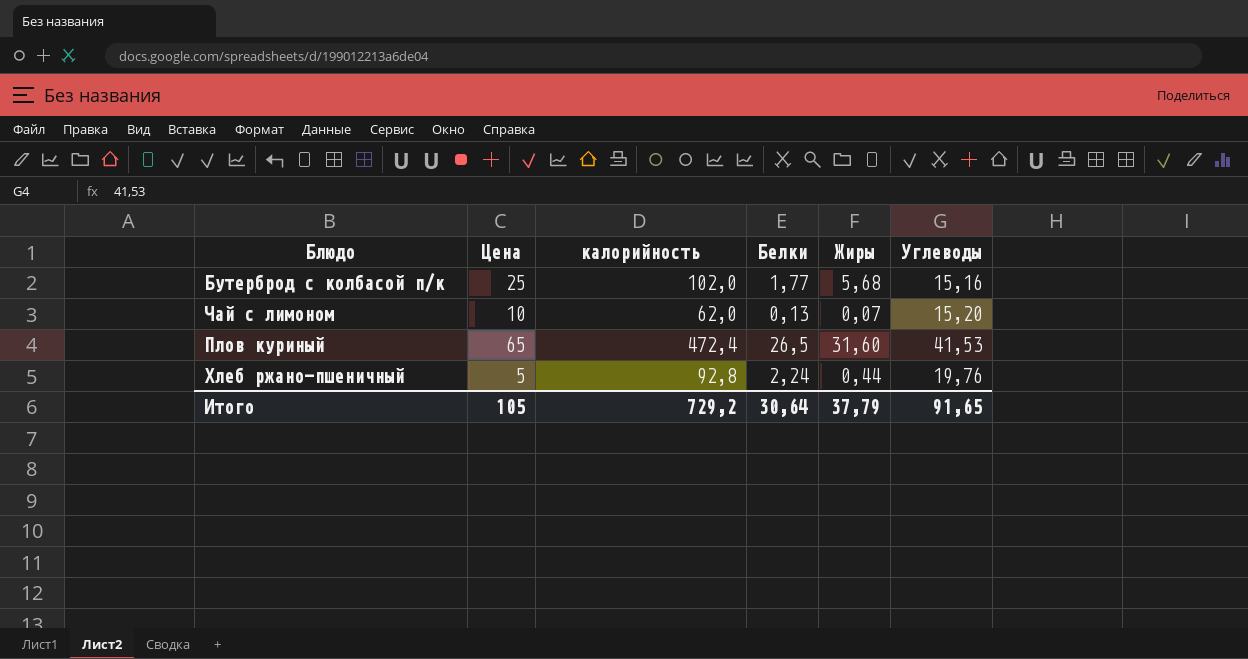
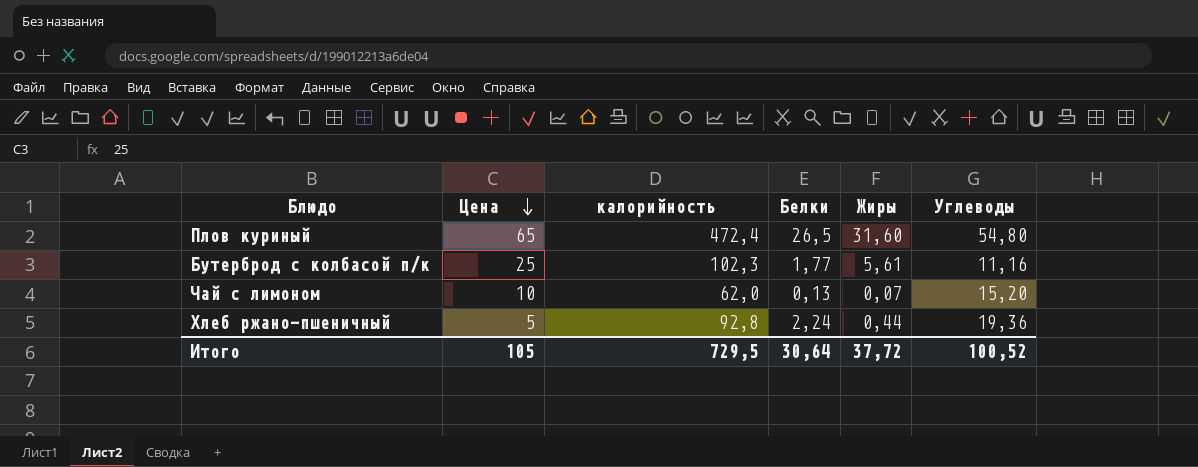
row order: none -> Цена descending
Плов куриный | Углеводы: 41,53 -> 54,80
Бутерброд с колбасой п/к | калорийность: 102,0 -> 102,3
Бутерброд с колбасой п/к | Жиры: 5,68 -> 5,61
Бутерброд с колбасой п/к | Углеводы: 15,16 -> 11,16
Хлеб ржано-пшеничный | Углеводы: 19,76 -> 19,36
Итого | калорийность: 729,2 -> 729,5
Итого | Жиры: 37,79 -> 37,72
Итого | Углеводы: 91,65 -> 100,52

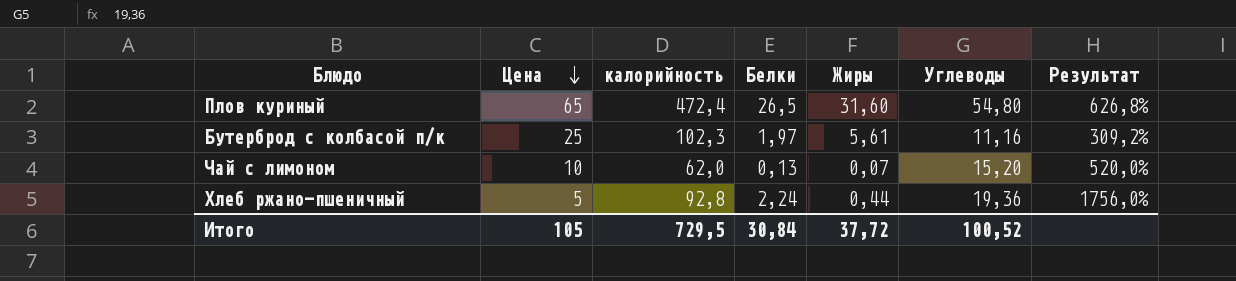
column Результат | formula: none -> ([калорийность] - [Цена]) / [Цена]
Бутерброд с колбасой п/к | Белки: 1,77 -> 1,97
Итого | Белки: 30,64 -> 30,84

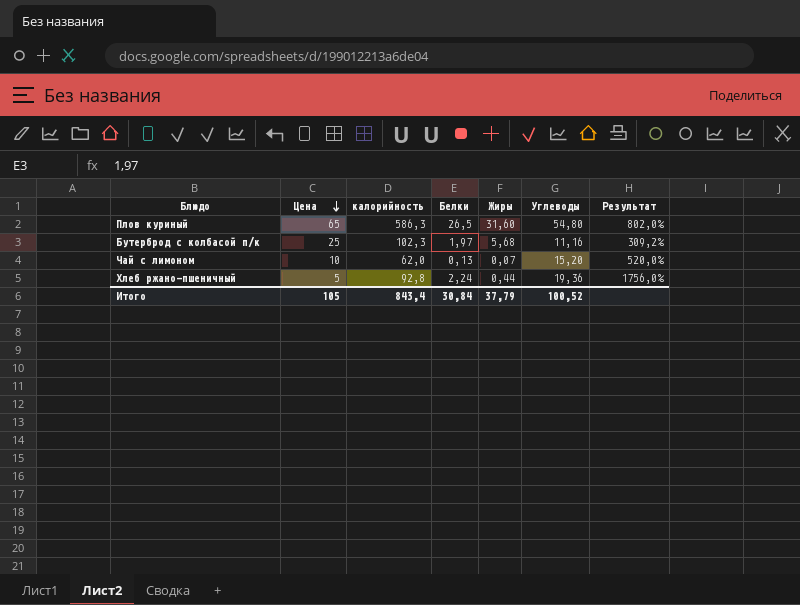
Плов куриный | калорийность: 472,4 -> 586,3
Плов куриный | Результат: 626,8% -> 802,0%
Бутерброд с колбасой п/к | Жиры: 5,61 -> 5,68
Итого | калорийность: 729,5 -> 843,4
Итого | Жиры: 37,72 -> 37,79

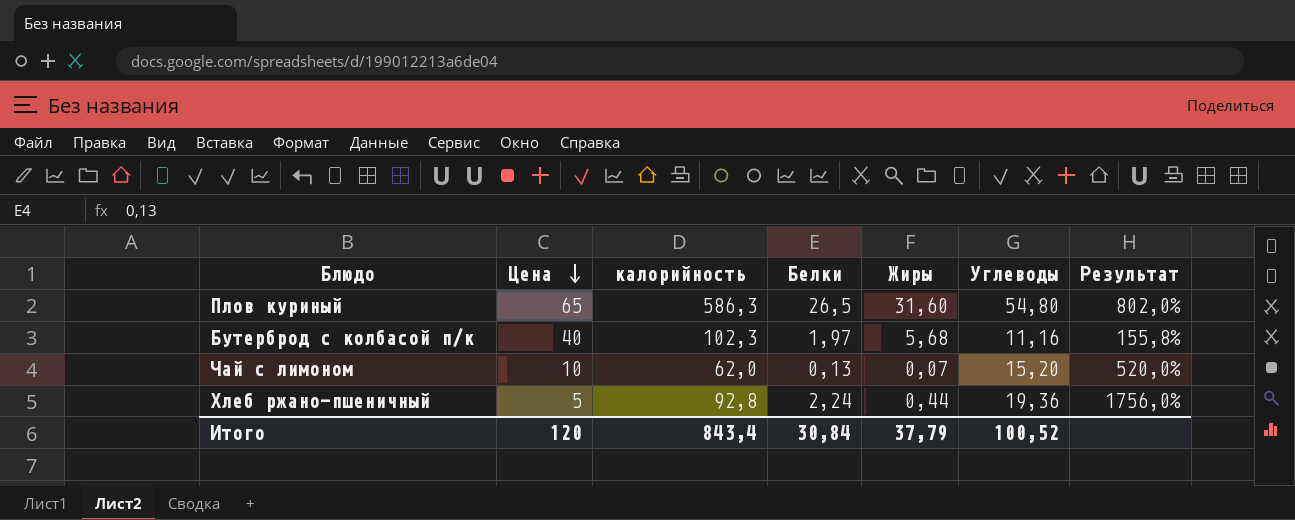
Бутерброд с колбасой п/к | Цена: 25 -> 40
Бутерброд с колбасой п/к | Результат: 309,2% -> 155,8%
Итого | Цена: 105 -> 120

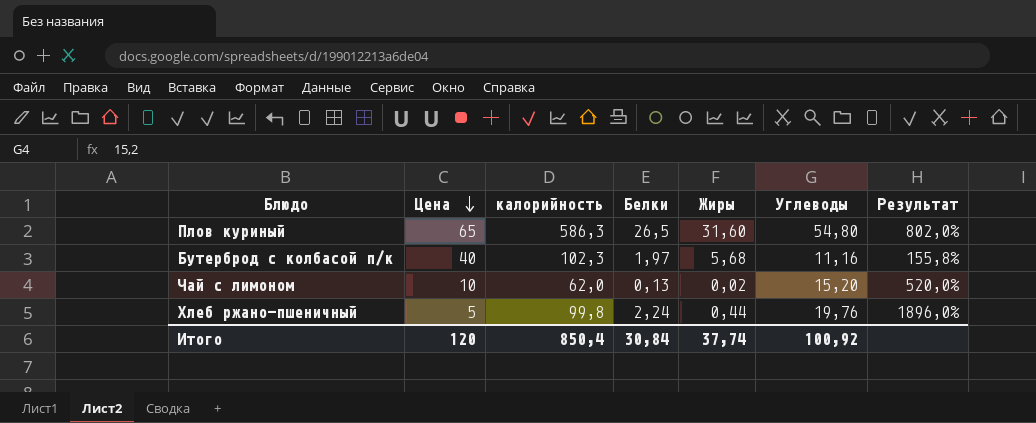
Чай с лимоном | Жиры: 0,07 -> 0,02
Хлеб ржано-пшеничный | калорийность: 92,8 -> 99,8
Хлеб ржано-пшеничный | Углеводы: 19,36 -> 19,76
Хлеб ржано-пшеничный | Результат: 1756,0% -> 1896,0%
Итого | калорийность: 843,4 -> 850,4
Итого | Жиры: 37,79 -> 37,74
Итого | Углеводы: 100,52 -> 100,92

